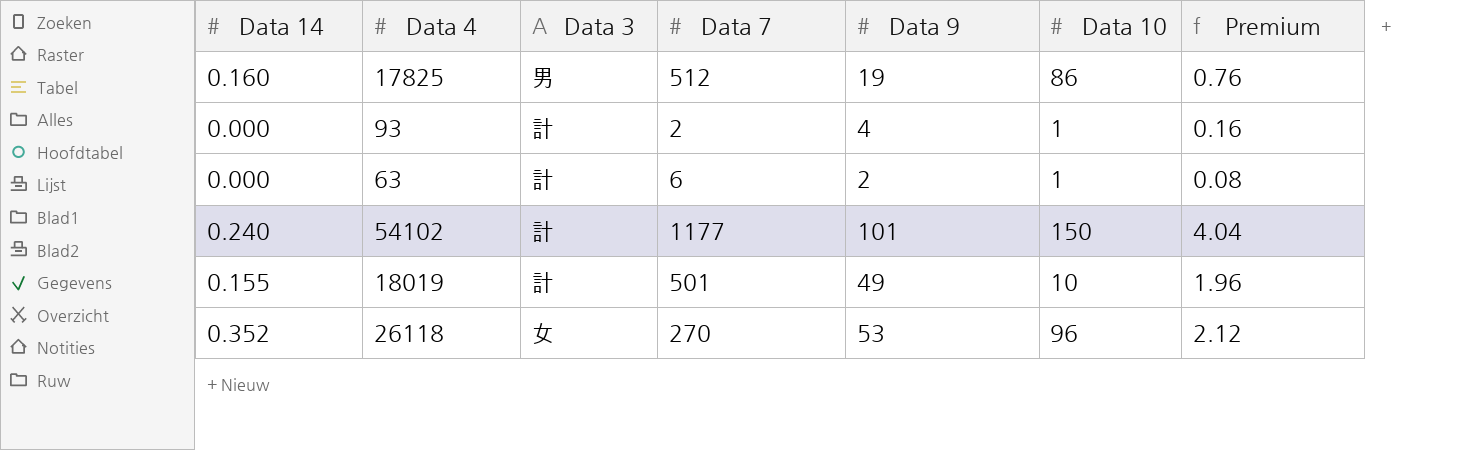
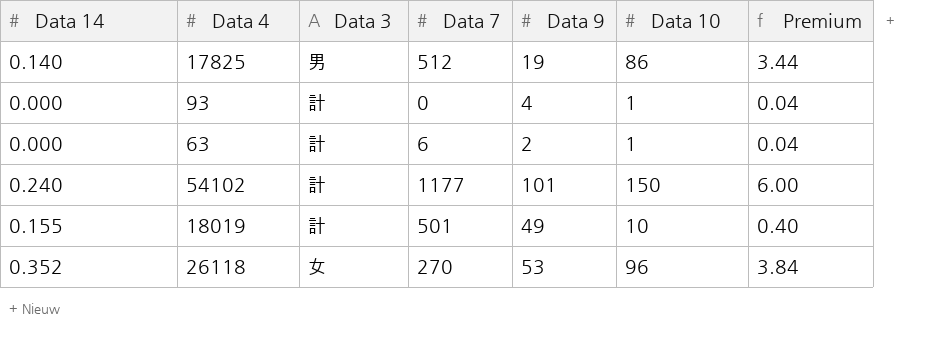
column Premium | formula: [Data 9] * 0.04 -> [Data 10] * 0.04
17825 | Data 14: 0.160 -> 0.140
93 | Data 7: 2 -> 0

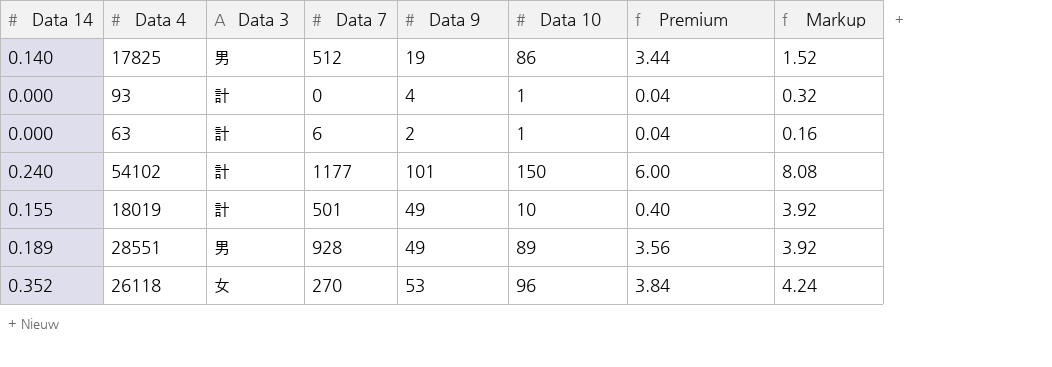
column Markup | formula: none -> [Data 9] * 0.08
row 28551: none -> 0.189 | 男 | 928 | 49 | 89 | 3.56 | 3.92

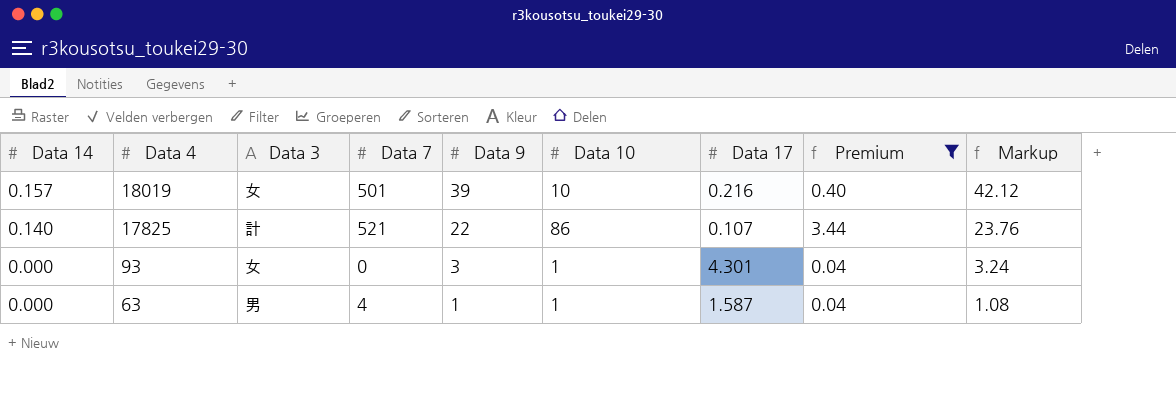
filter: none -> Premium <= 3.44
row order: none -> Data 14 descending
column Data 17 | position: none -> 7
column Markup | formula: [Data 9] * 0.08 -> [Data 9] * 1.08
18019 | Data 14: 0.155 -> 0.157
18019 | Data 3: 計 -> 女
18019 | Data 9: 49 -> 39
17825 | Data 3: 男 -> 計
17825 | Data 7: 512 -> 521
17825 | Data 9: 19 -> 22
93 | Data 3: 計 -> 女
93 | Data 9: 4 -> 3
63 | Data 3: 計 -> 男
63 | Data 7: 6 -> 4
63 | Data 9: 2 -> 1

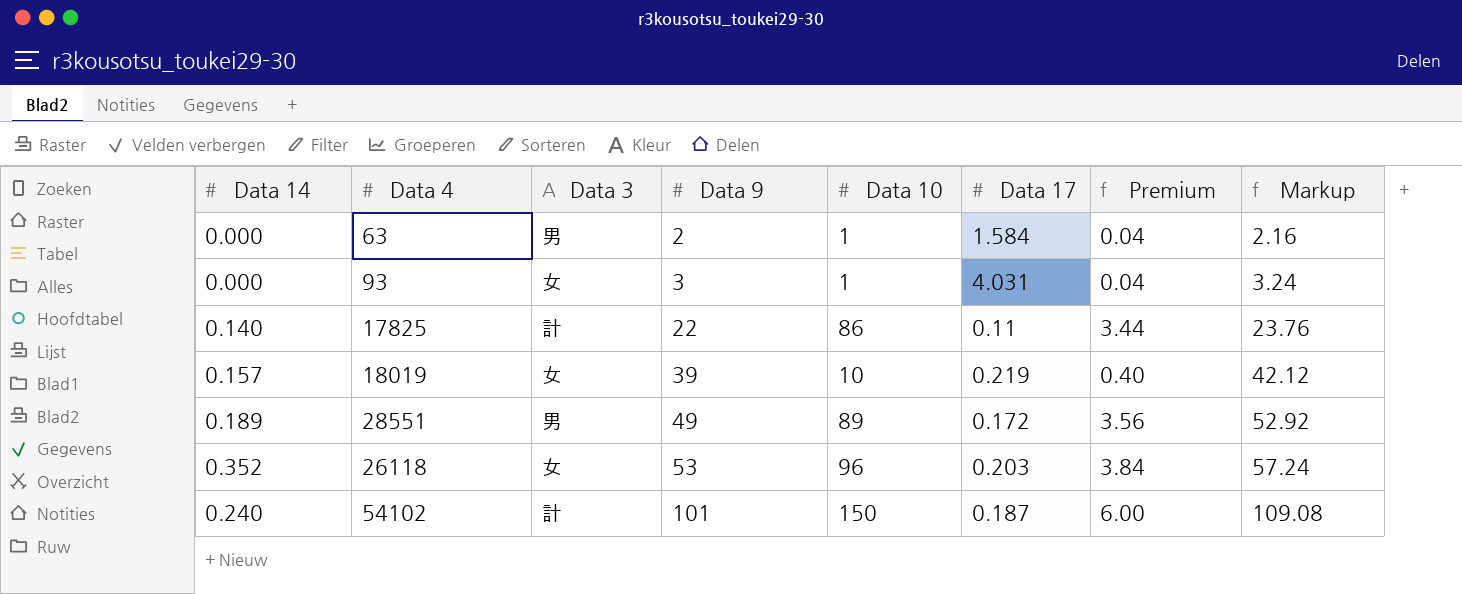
filter: Premium <= 3.44 -> none
row order: Data 14 descending -> Data 9 ascending
column Data 7 | position: 4 -> none
63 | Data 9: 1 -> 2
63 | Data 17: 1.587 -> 1.584
63 | Markup: 1.08 -> 2.16
93 | Data 17: 4.301 -> 4.031
17825 | Data 17: 0.107 -> 0.11
18019 | Data 17: 0.216 -> 0.219

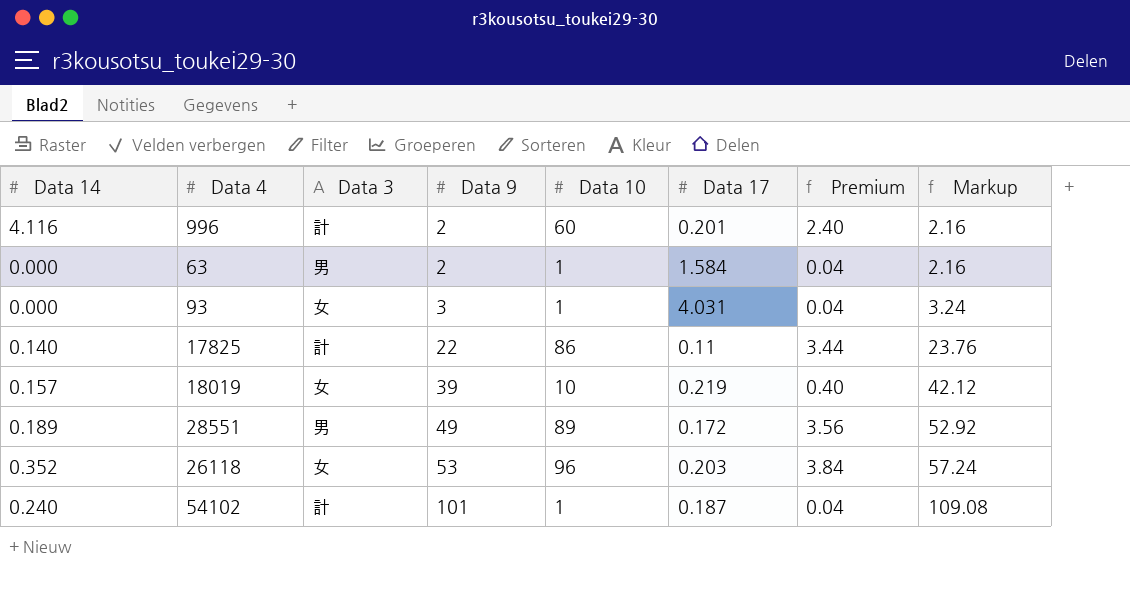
row 996: none -> 4.116 | 計 | 2 | 60 | 0.201 | 2.40 | 2.16
54102 | Data 10: 150 -> 1
54102 | Premium: 6.00 -> 0.04

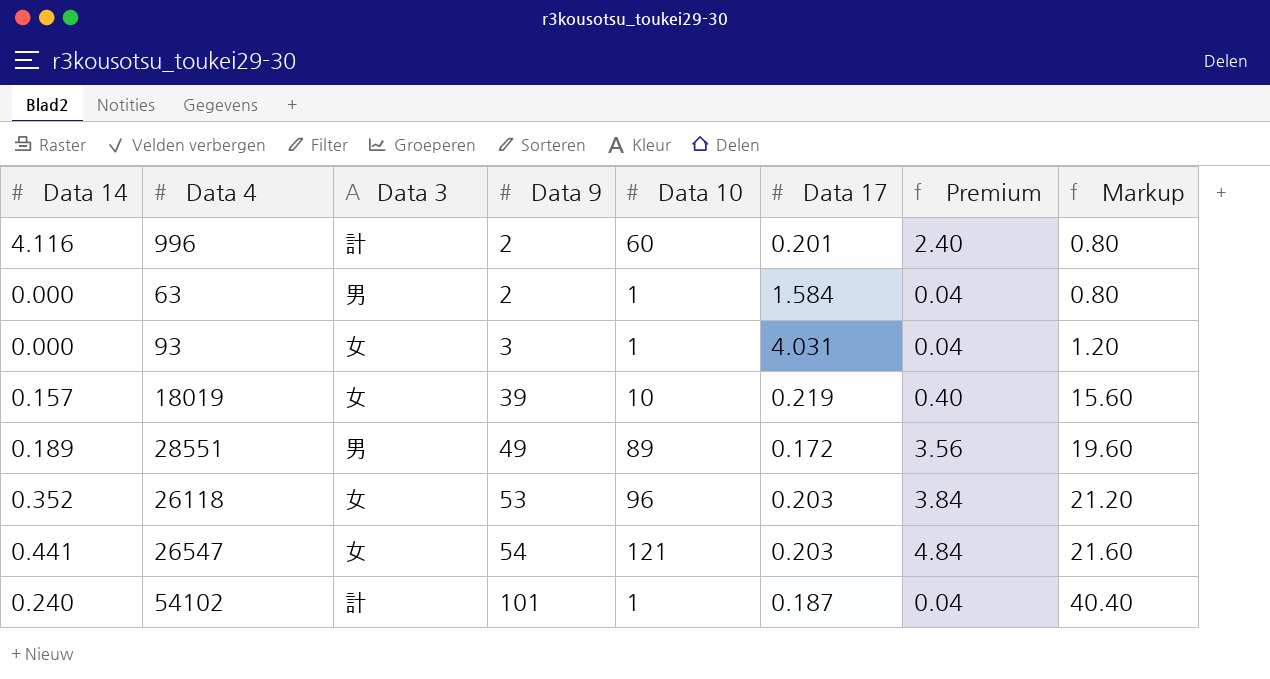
column Markup | formula: [Data 9] * 1.08 -> [Data 9] * 0.4
row 17825: 0.140 | 計 | 22 | 86 | 0.11 | 3.44 | 23.76 -> none
row 26547: none -> 0.441 | 女 | 54 | 121 | 0.203 | 4.84 | 21.60

